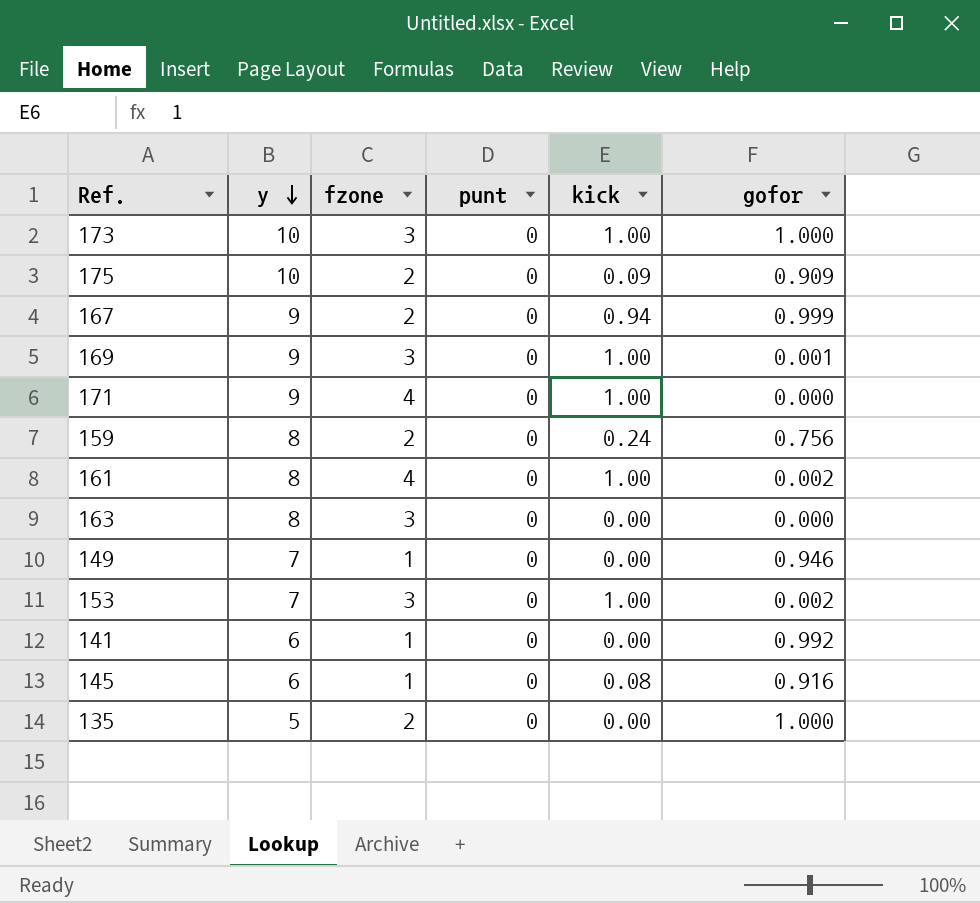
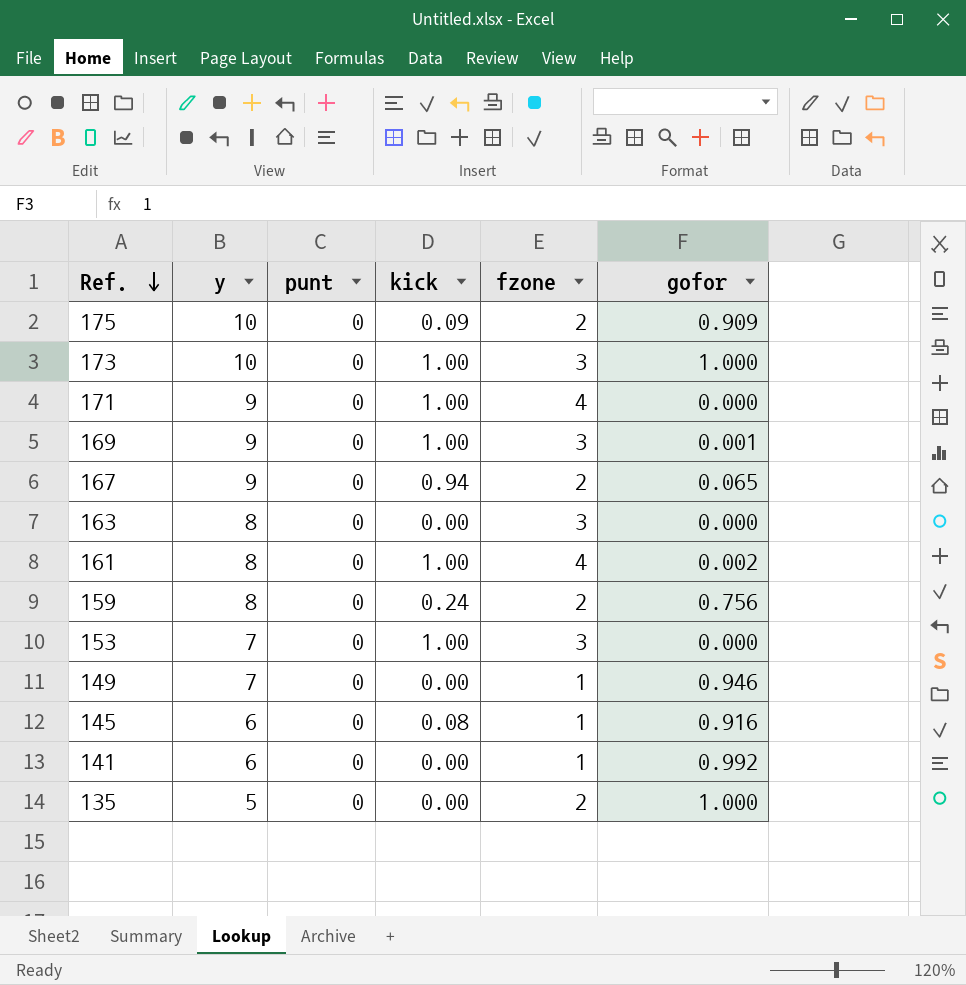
row order: y descending -> Ref. descending
column fzone | position: 3 -> 5
167 | gofor: 0.999 -> 0.065
153 | gofor: 0.002 -> 0.000

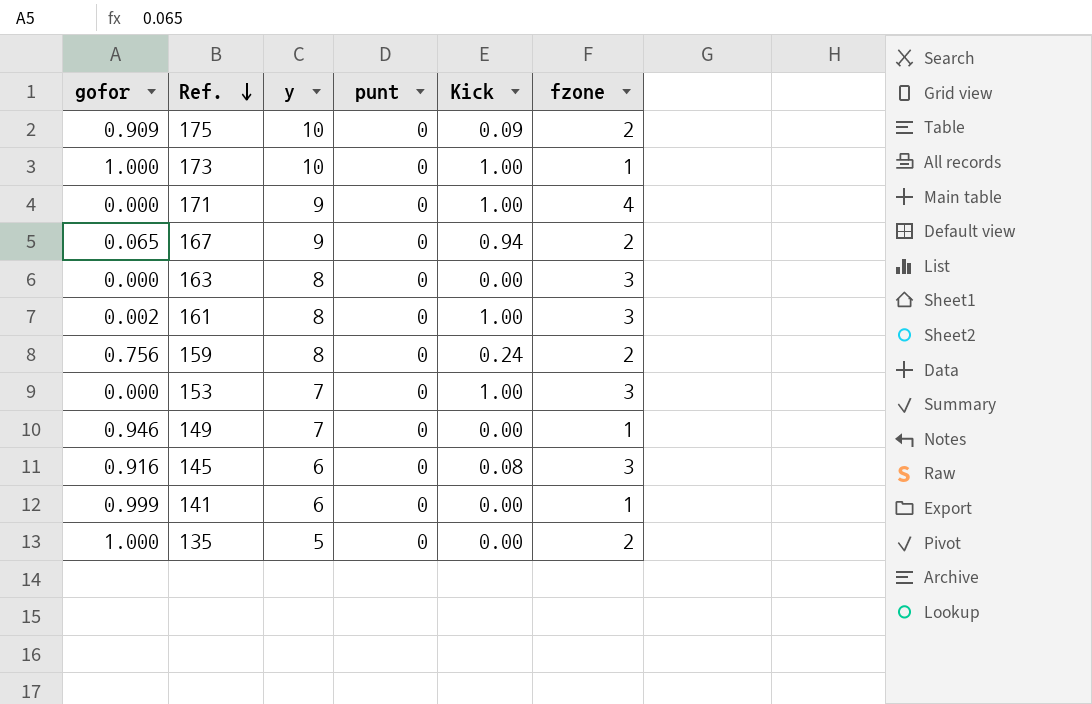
column gofor | position: 6 -> 1
column name: kick -> Kick
row 169: 9 | 0 | 1.00 | 3 | 0.001 -> none
173 | fzone: 3 -> 1
161 | fzone: 4 -> 3
145 | fzone: 1 -> 3
141 | gofor: 0.992 -> 0.999

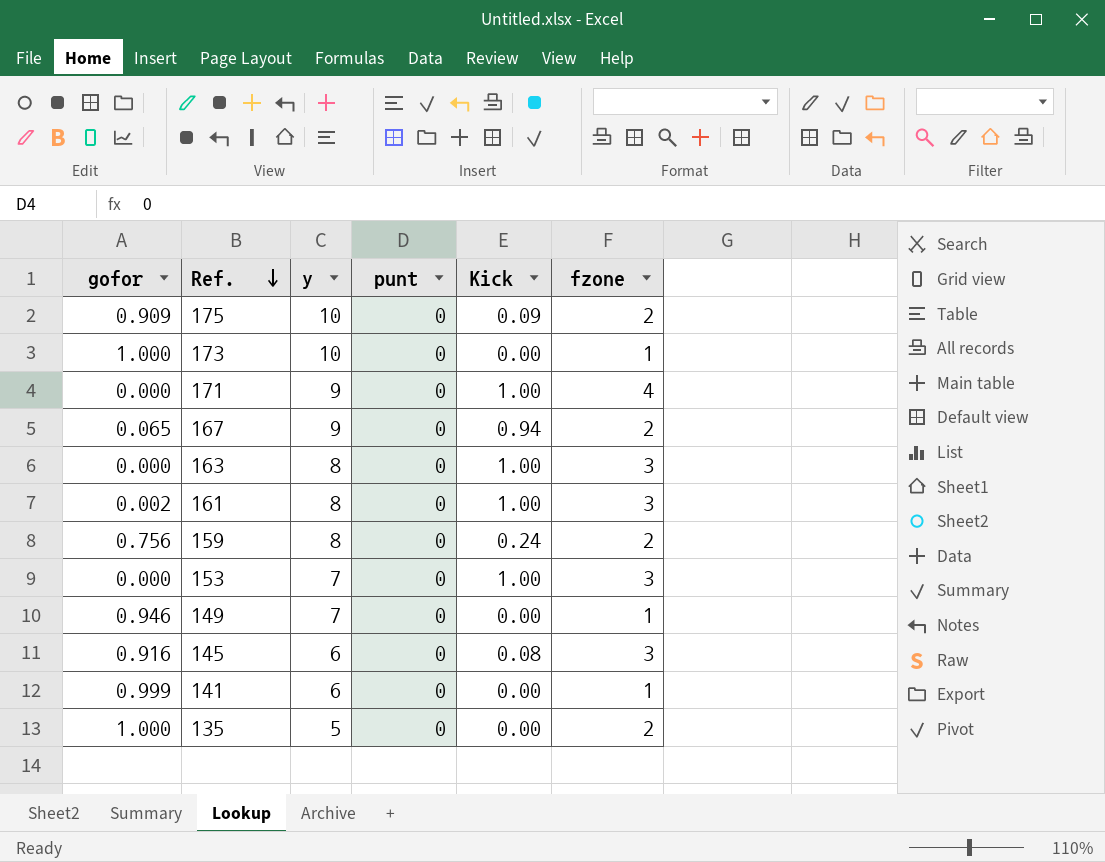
173 | Kick: 1.00 -> 0.00
163 | Kick: 0.00 -> 1.00

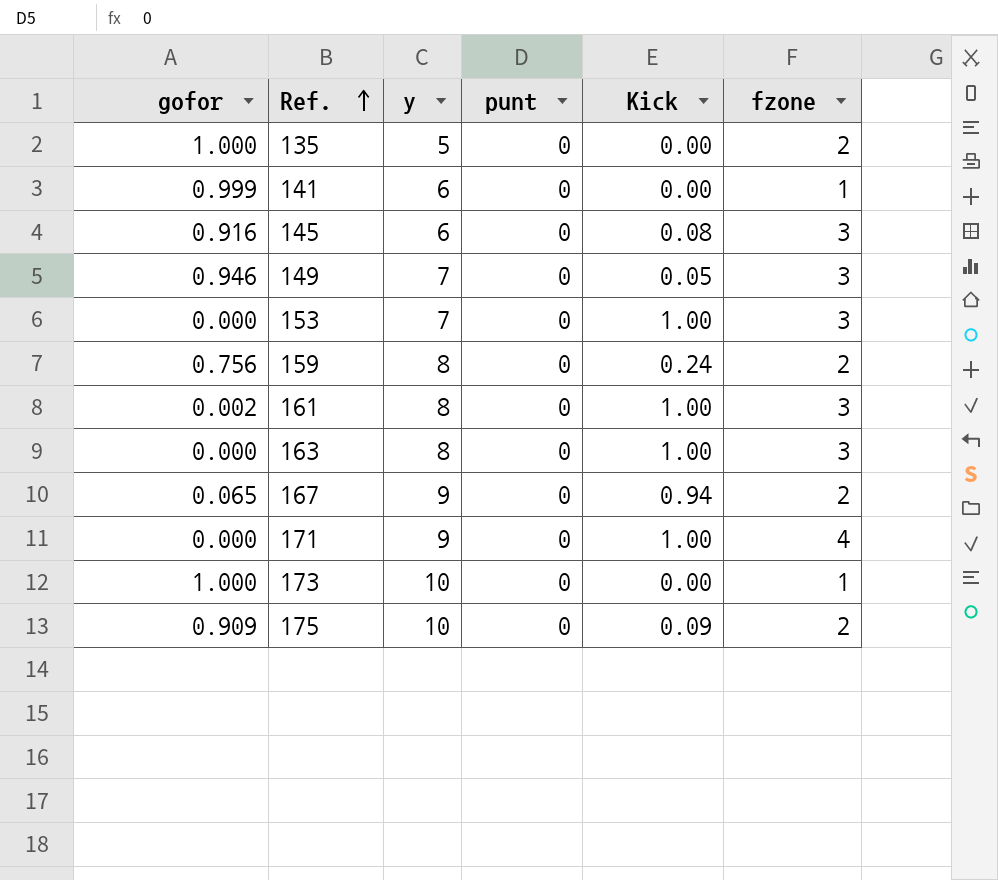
row order: Ref. descending -> Ref. ascending
149 | Kick: 0.00 -> 0.05
149 | fzone: 1 -> 3

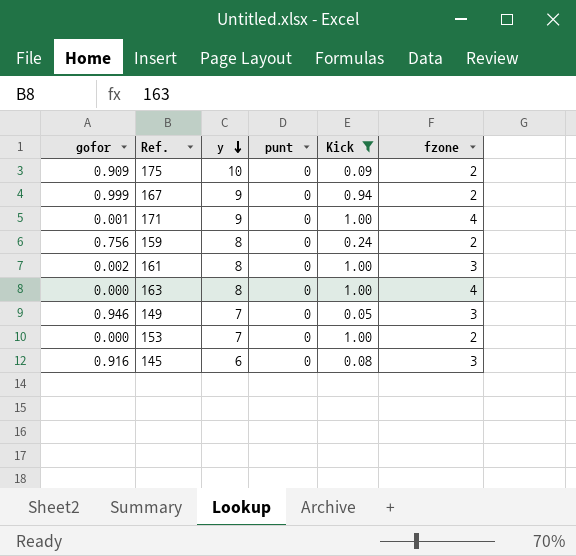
filter: none -> Kick != 0.00
row order: Ref. ascending -> y descending
167 | gofor: 0.065 -> 0.999
171 | gofor: 0.000 -> 0.001
163 | fzone: 3 -> 4
153 | fzone: 3 -> 2

